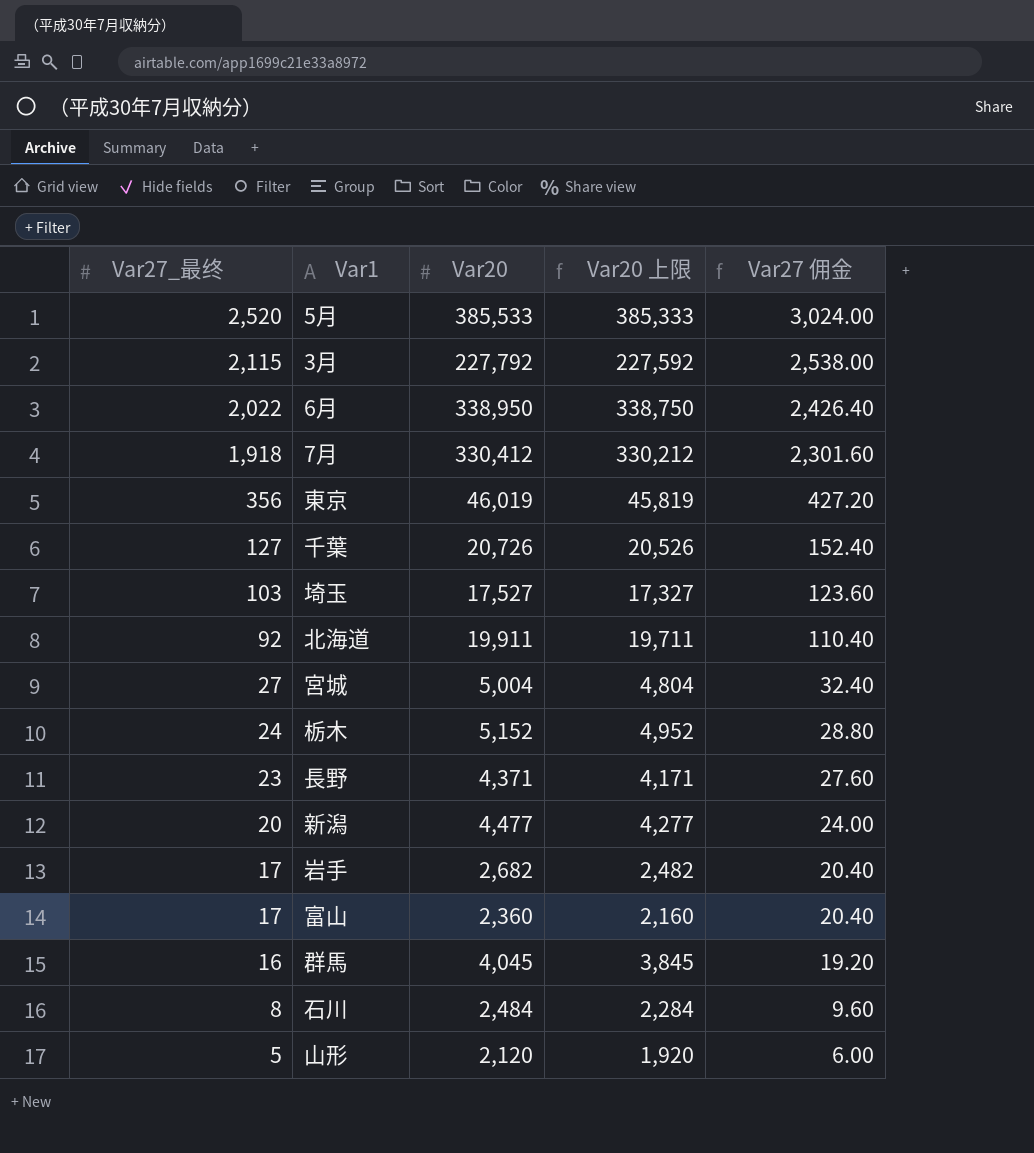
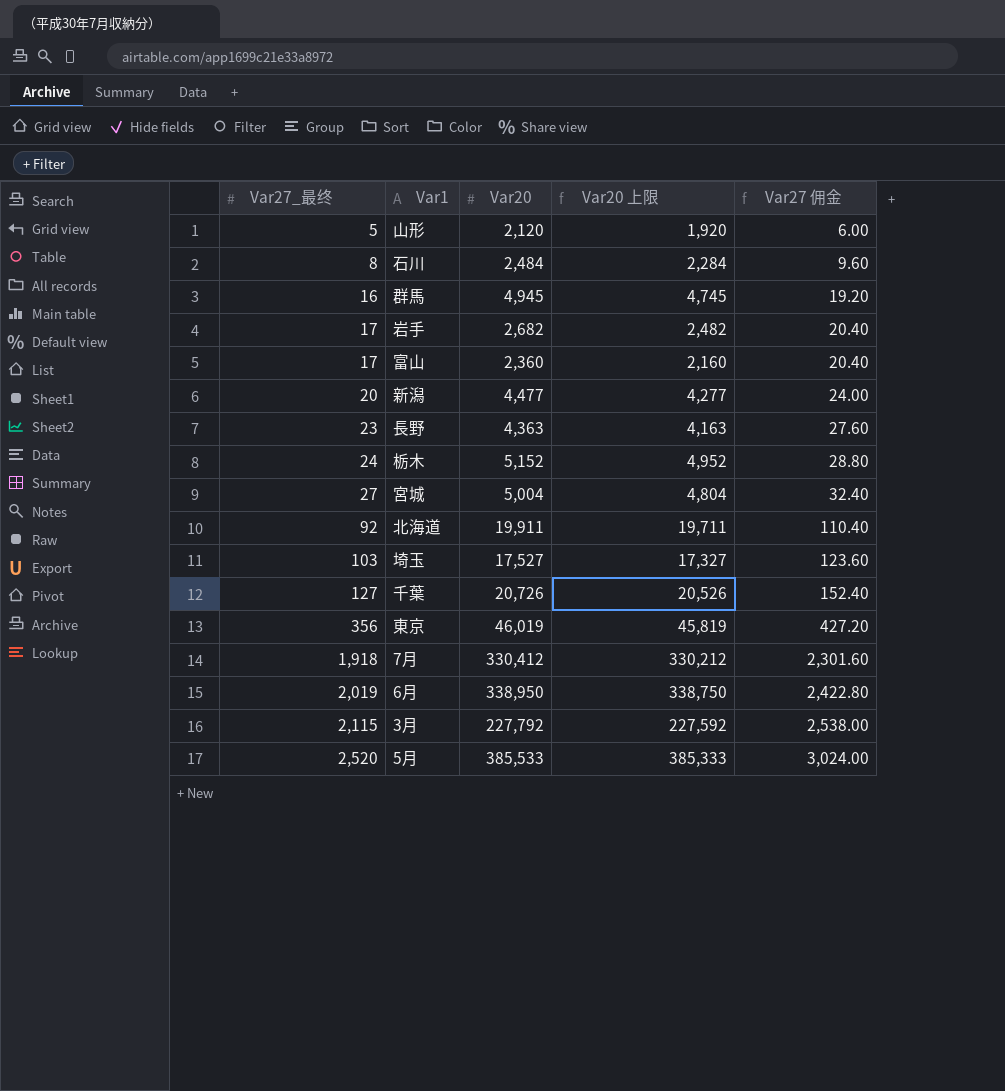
row order: Var27_最终 descending -> Var27_最终 ascending
群馬 | Var20: 4,045 -> 4,945
群馬 | Var20 上限: 3,845 -> 4,745
長野 | Var20: 4,371 -> 4,363
長野 | Var20 上限: 4,171 -> 4,163
6月 | Var27_最终: 2,022 -> 2,019
6月 | Var27 佣金: 2,426.40 -> 2,422.80

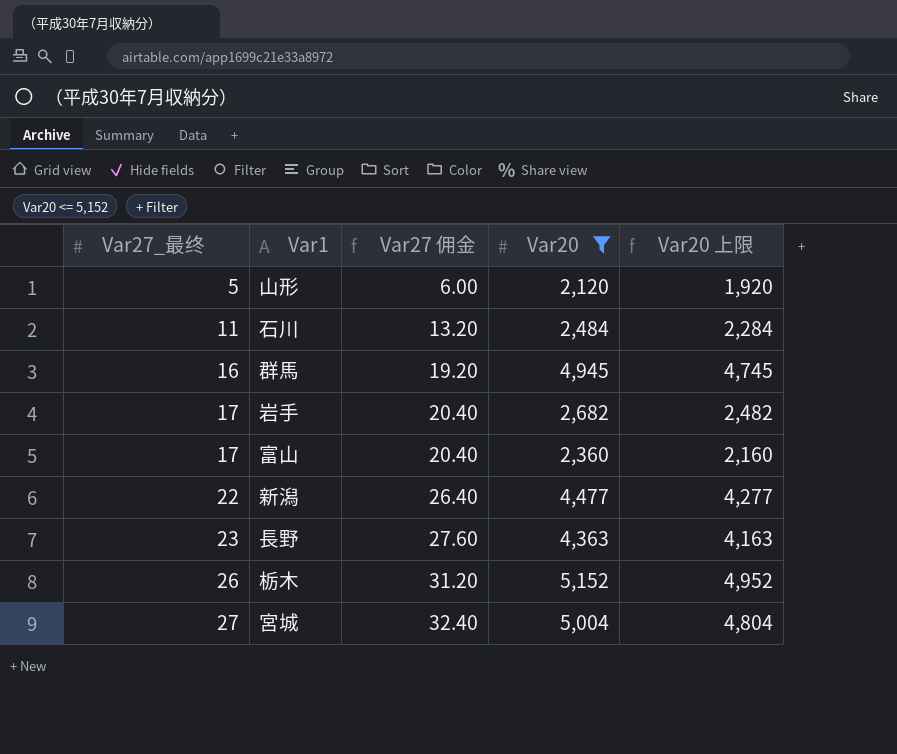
filter: none -> Var20 <= 5,152
column Var27 佣金 | position: 5 -> 3
石川 | Var27_最终: 8 -> 11
石川 | Var27 佣金: 9.60 -> 13.20
新潟 | Var27_最终: 20 -> 22
新潟 | Var27 佣金: 24.00 -> 26.40
栃木 | Var27_最终: 24 -> 26
栃木 | Var27 佣金: 28.80 -> 31.20

